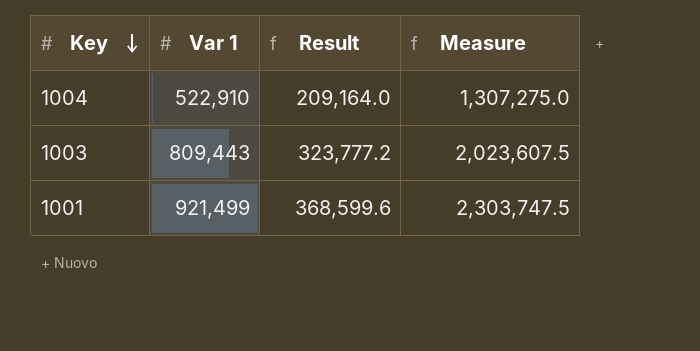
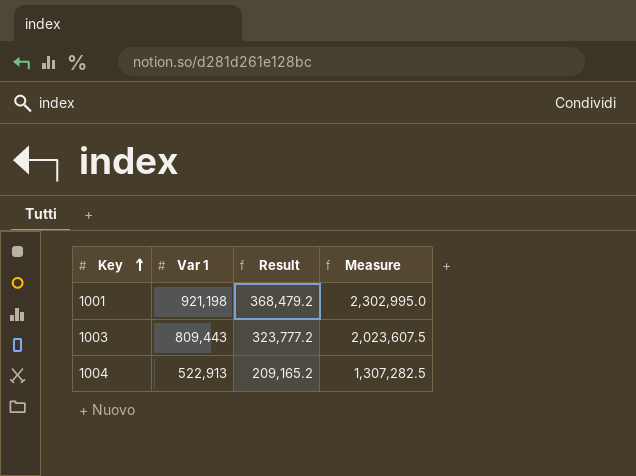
row order: Key descending -> Key ascending
1001 | Var 1: 921,499 -> 921,198
1001 | Result: 368,599.6 -> 368,479.2
1001 | Measure: 2,303,747.5 -> 2,302,995.0
1004 | Var 1: 522,910 -> 522,913
1004 | Result: 209,164.0 -> 209,165.2
1004 | Measure: 1,307,275.0 -> 1,307,282.5

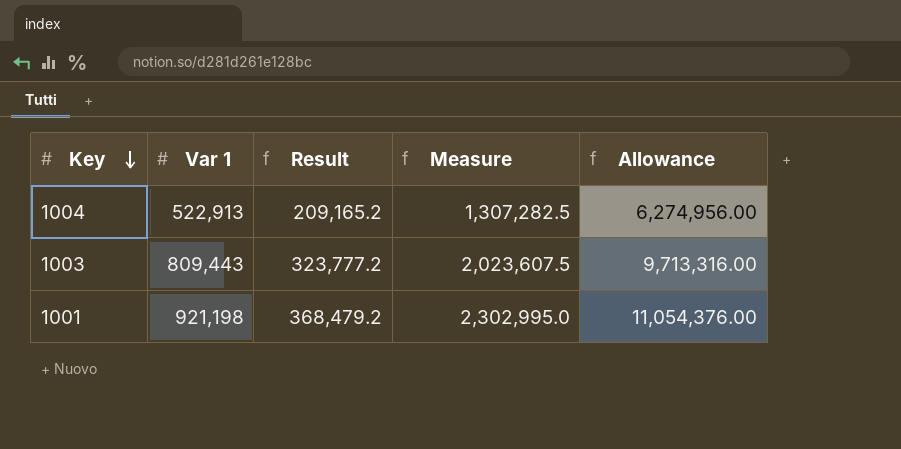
row order: Key ascending -> Key descending
column Allowance | formula: none -> [Var 1] * 12

